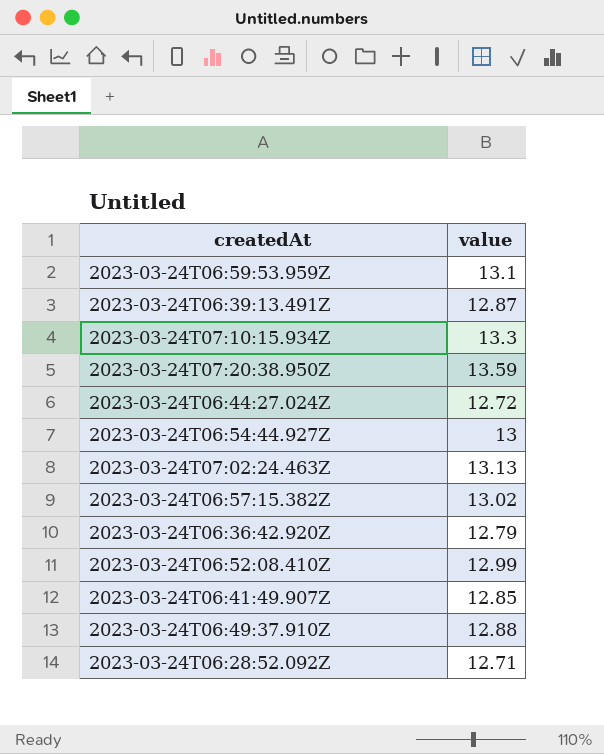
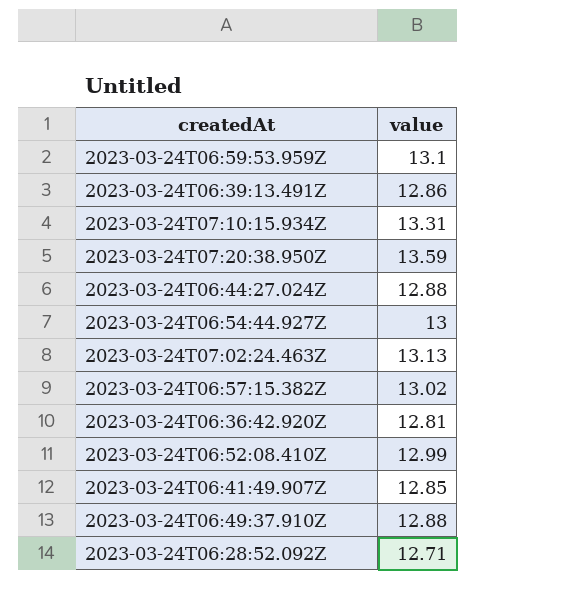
2023-03-24T06:39:13.491Z | value: 12.87 -> 12.86
2023-03-24T07:10:15.934Z | value: 13.3 -> 13.31
2023-03-24T06:44:27.024Z | value: 12.72 -> 12.88
2023-03-24T06:36:42.920Z | value: 12.79 -> 12.81

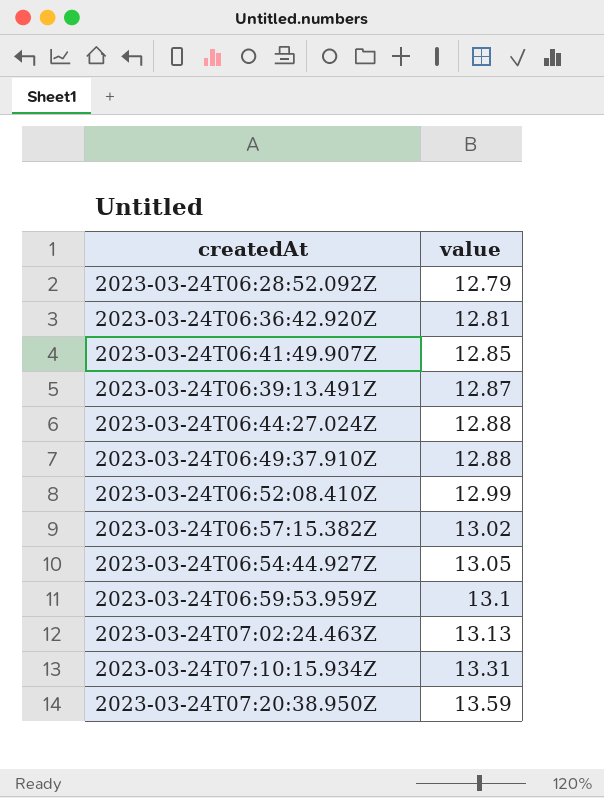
row order: none -> value ascending
2023-03-24T06:28:52.092Z | value: 12.71 -> 12.79
2023-03-24T06:39:13.491Z | value: 12.86 -> 12.87
2023-03-24T06:54:44.927Z | value: 13 -> 13.05

